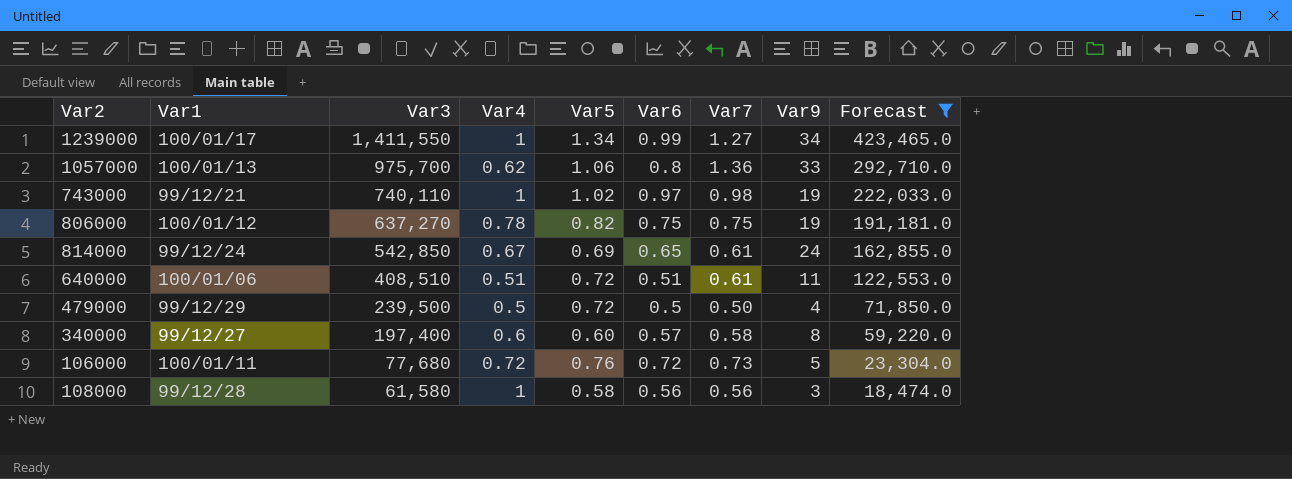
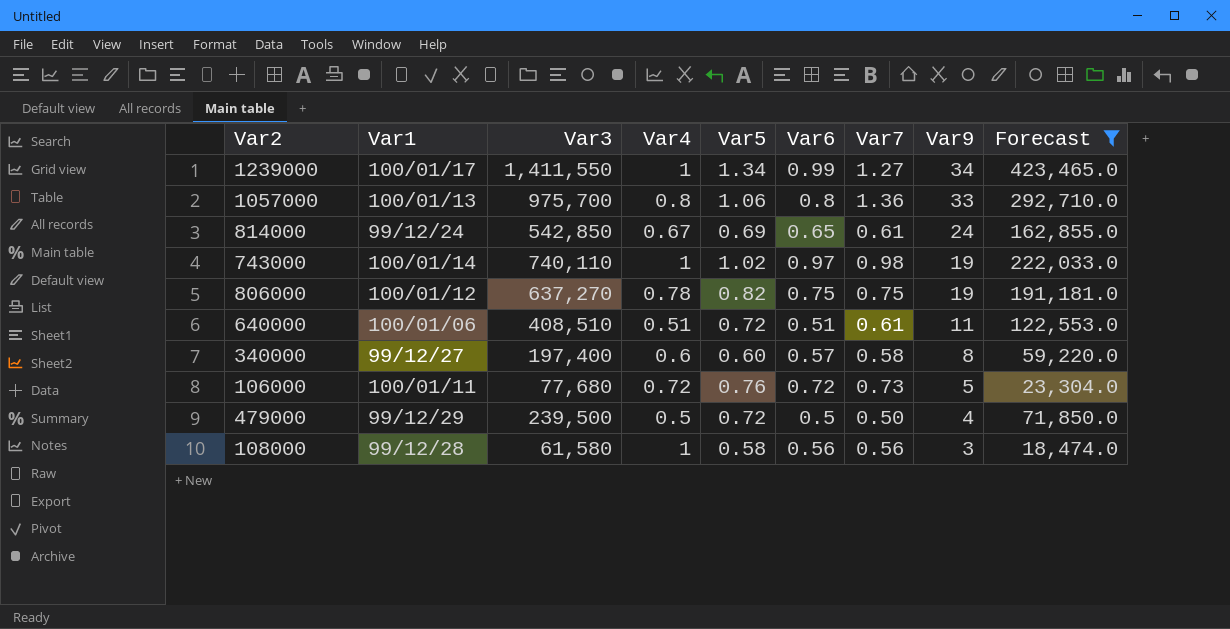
row order: Var3 descending -> Var9 descending
1057000 | Var4: 0.62 -> 0.8
743000 | Var1: 99/12/21 -> 100/01/14

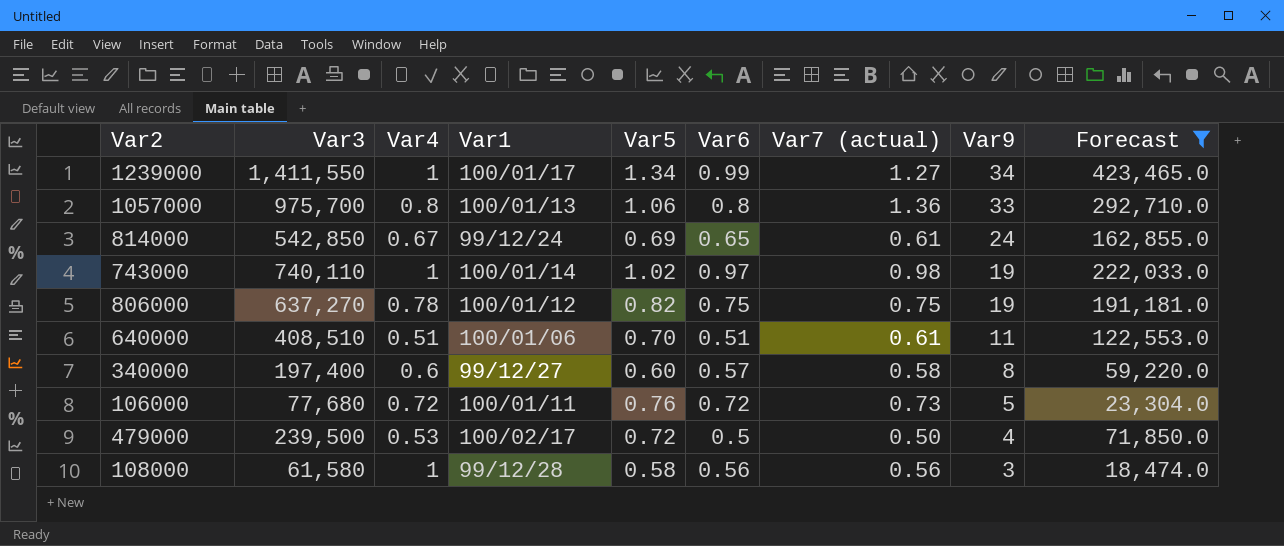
column Var1 | position: 2 -> 4
column name: Var7 -> Var7 (actual)
640000 | Var5: 0.72 -> 0.70
479000 | Var4: 0.5 -> 0.53
479000 | Var1: 99/12/29 -> 100/02/17

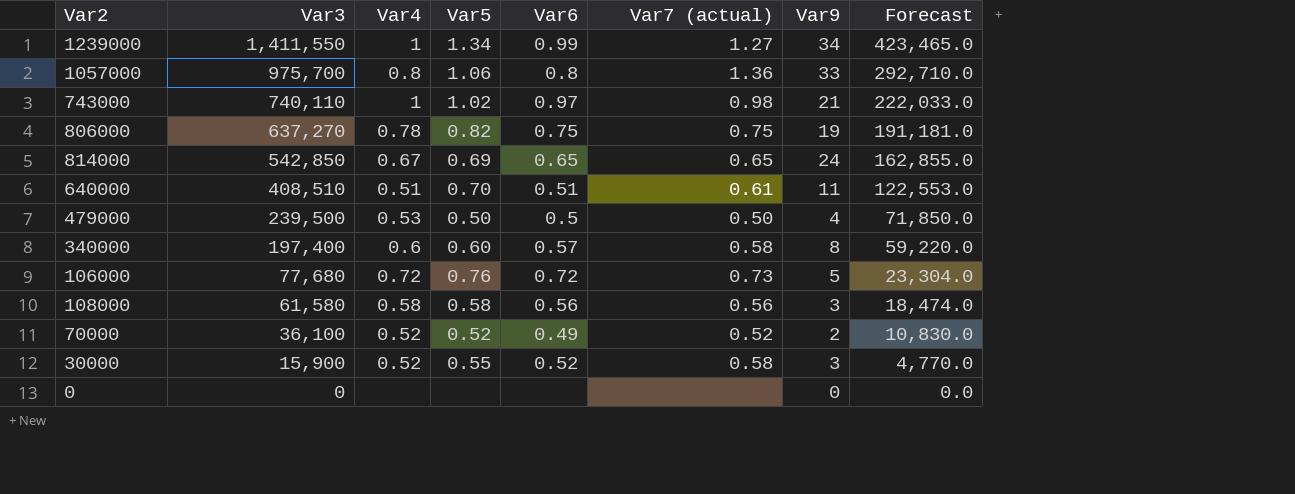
filter: Forecast >= 18,474.0 -> none
row order: Var9 descending -> Var3 descending
column Var1 | position: 4 -> none
743000 | Var9: 19 -> 21
814000 | Var7 (actual): 0.61 -> 0.65
479000 | Var5: 0.72 -> 0.50
108000 | Var4: 1 -> 0.58

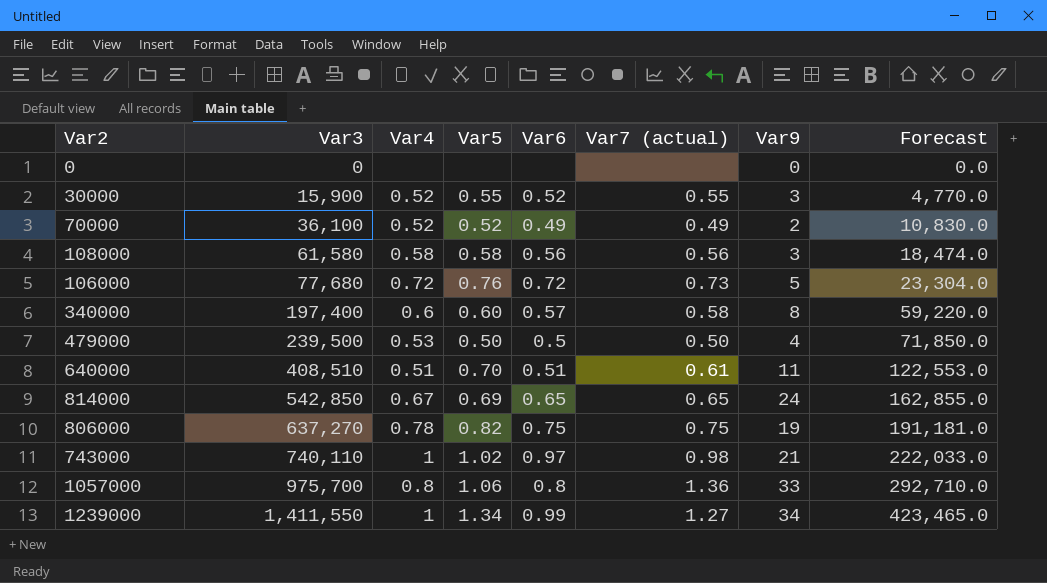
row order: Var3 descending -> Var3 ascending
30000 | Var7 (actual): 0.58 -> 0.55
70000 | Var7 (actual): 0.52 -> 0.49

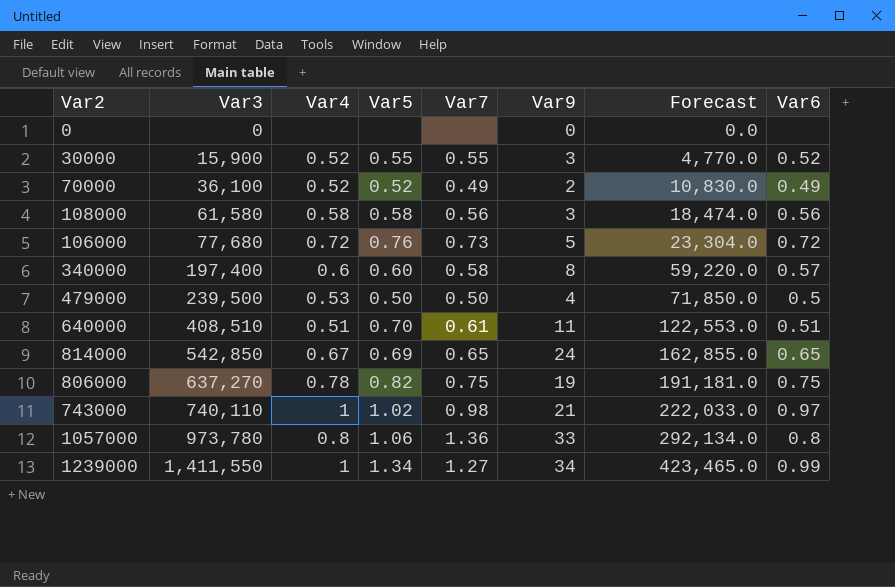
column name: Var7 (actual) -> Var7
column Var6 | position: 5 -> 8
1057000 | Var3: 975,700 -> 973,780
1057000 | Forecast: 292,710.0 -> 292,134.0

